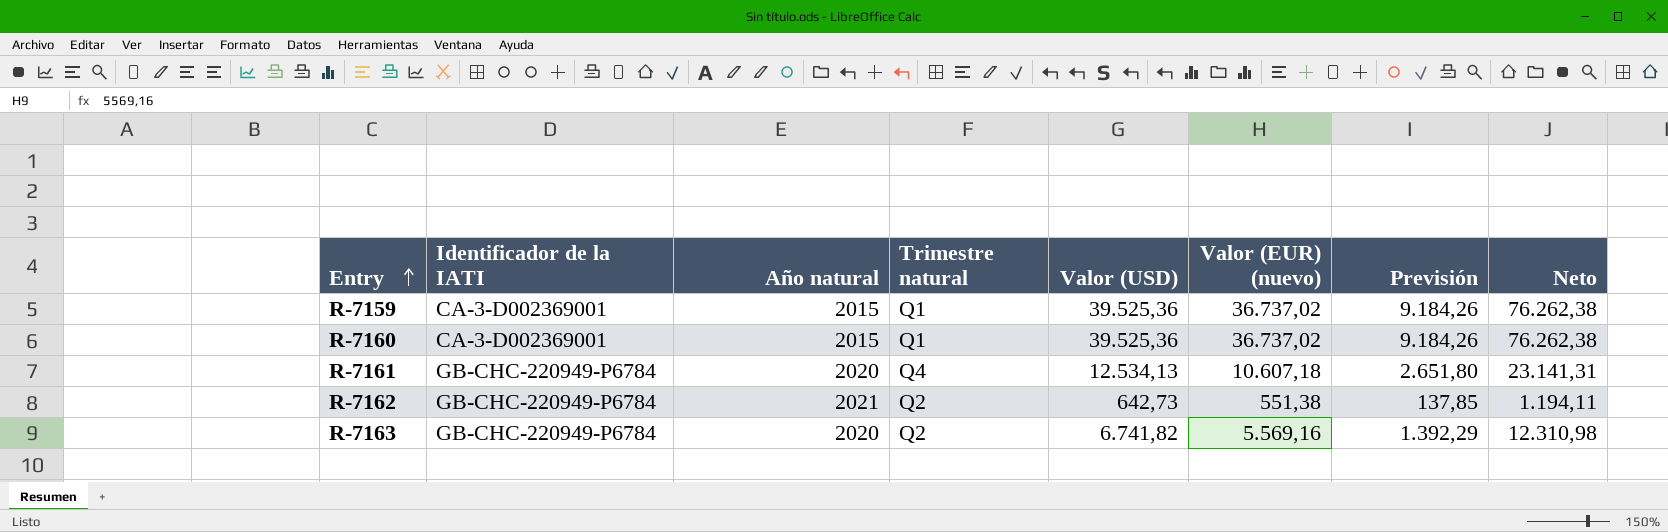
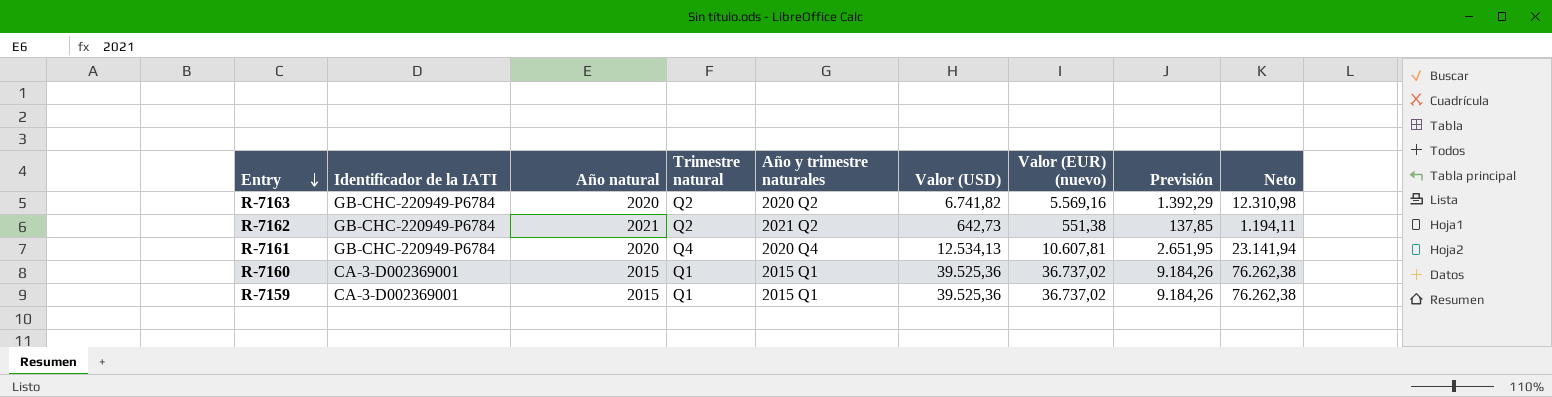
row order: Entry ascending -> Entry descending
column Año y trimestre naturales | position: none -> 5
R-7161 | Valor (EUR) (nuevo): 10.607,18 -> 10.607,81
R-7161 | Previsión: 2.651,80 -> 2.651,95
R-7161 | Neto: 23.141,31 -> 23.141,94

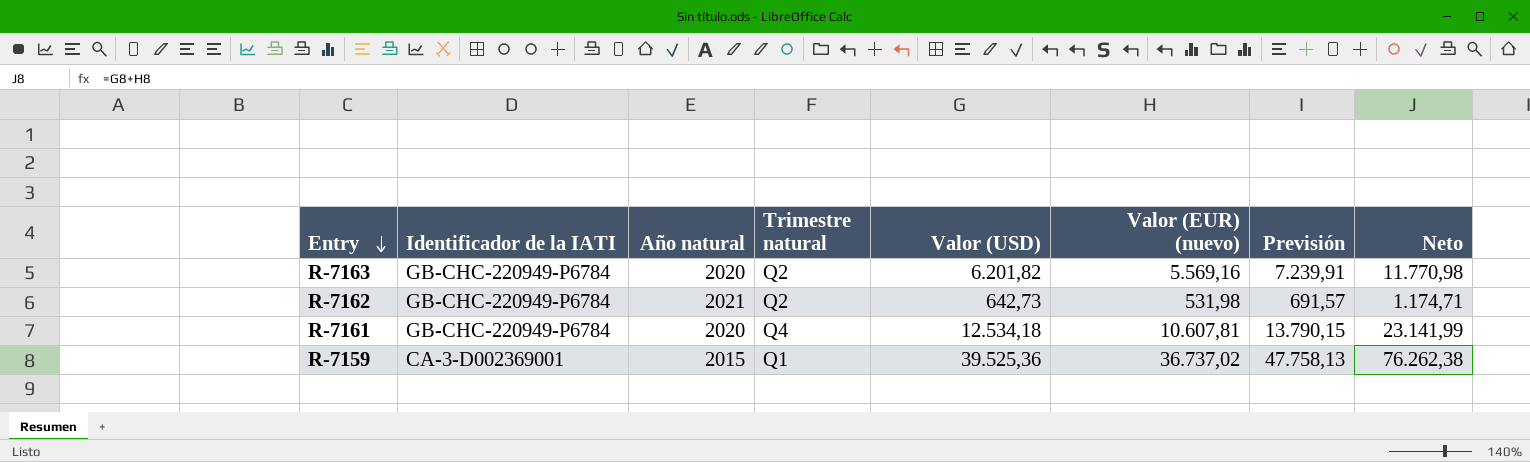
column Año y trimestre naturales | position: 5 -> none
column Previsión | formula: [Valor (EUR) (nuevo)] * 0,25 -> [Valor (EUR) (nuevo)] * 1,3
row R-7160: CA-3-D002369001 | 2015 | Q1 | 2015 Q1 | 39.525,36 | 36.737,02 | 9.184,26 | 76.262,38 -> none
R-7163 | Valor (USD): 6.741,82 -> 6.201,82
R-7163 | Neto: 12.310,98 -> 11.770,98
R-7162 | Valor (EUR) (nuevo): 551,38 -> 531,98
R-7162 | Neto: 1.194,11 -> 1.174,71
R-7161 | Valor (USD): 12.534,13 -> 12.534,18
R-7161 | Neto: 23.141,94 -> 23.141,99

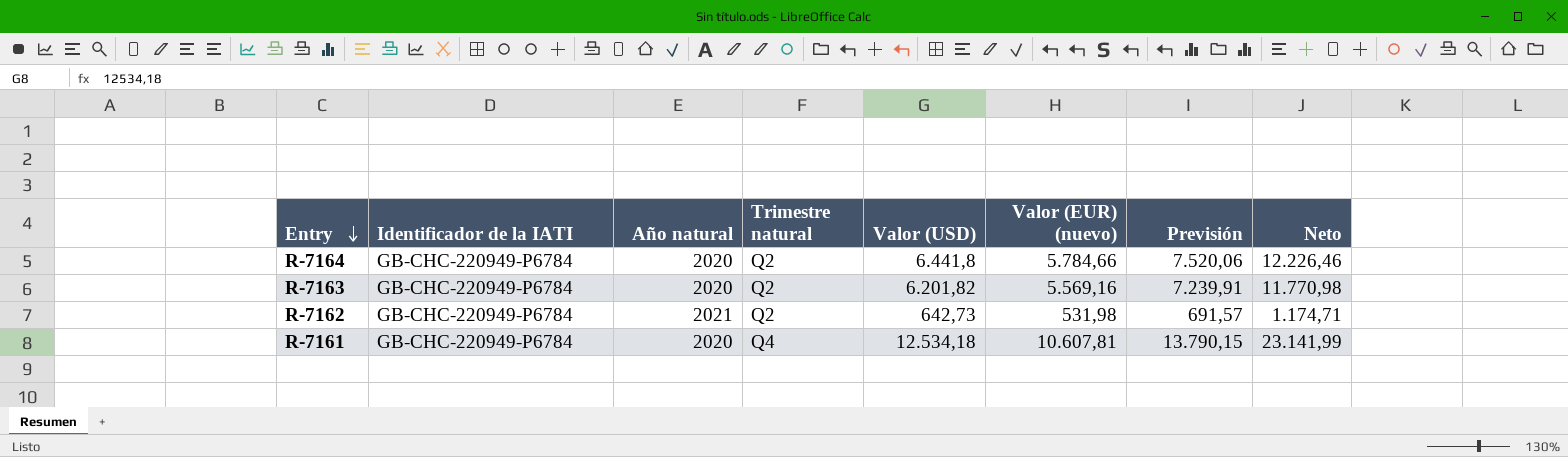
row R-7159: CA-3-D002369001 | 2015 | Q1 | 39.525,36 | 36.737,02 | 47.758,13 | 76.262,38 -> none
row R-7164: none -> GB-CHC-220949-P6784 | 2020 | Q2 | 6.441,8 | 5.784,66 | 7.520,06 | 12.226,46

